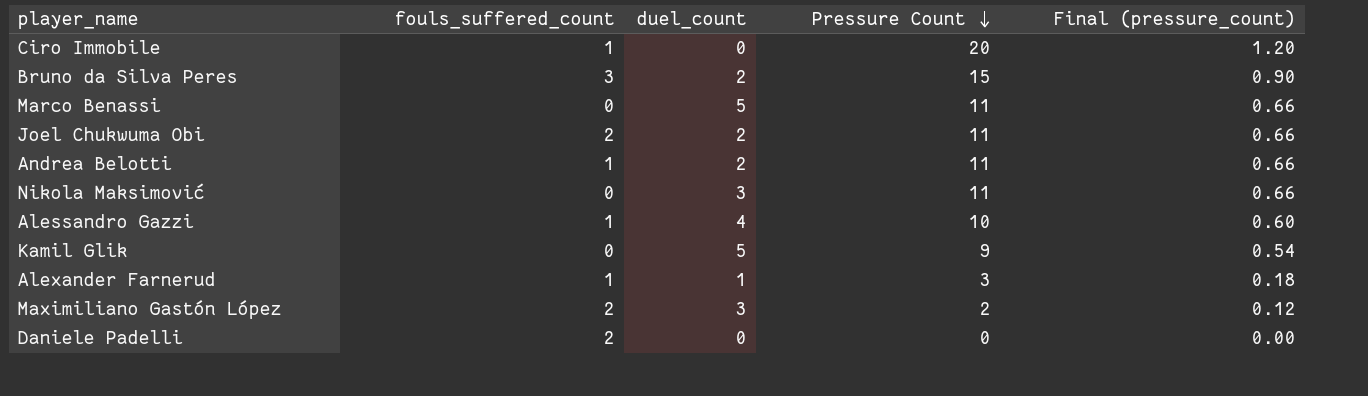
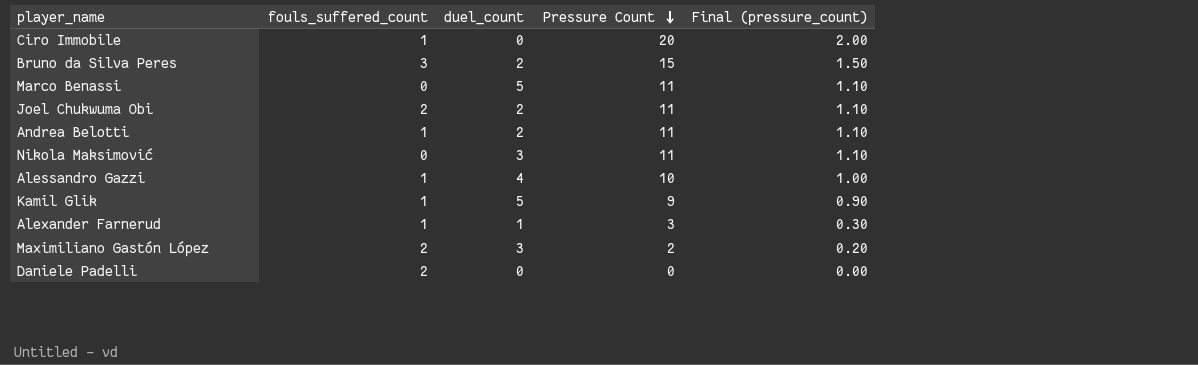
column Final (pressure_count) | formula: [Pressure Count] * 0.06 -> [Pressure Count] * 0.1
Kamil Glik | fouls_suffered_count: 0 -> 1

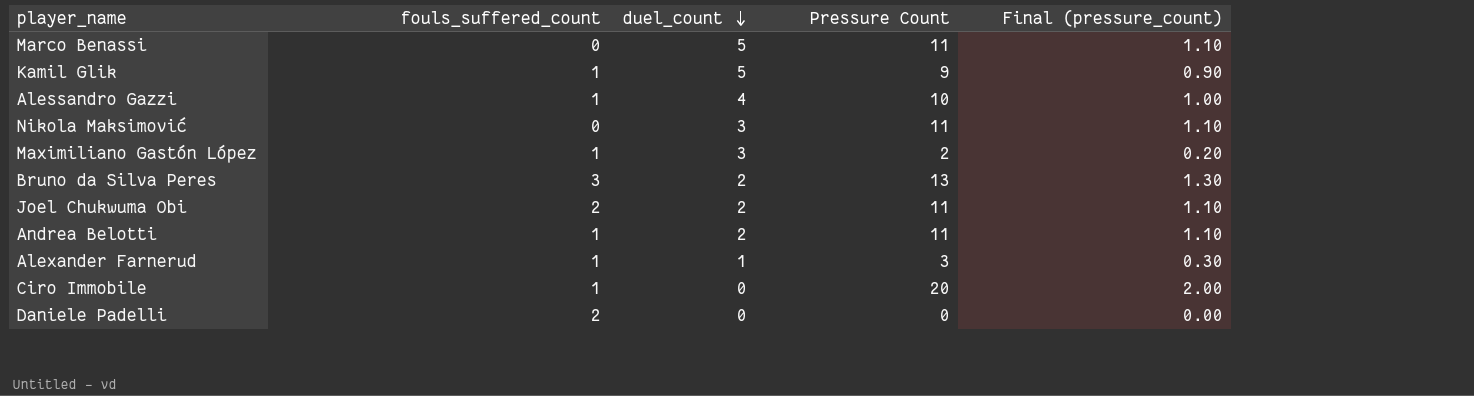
row order: Pressure Count descending -> duel_count descending
Maximiliano Gastón López | fouls_suffered_count: 2 -> 1
Bruno da Silva Peres | Pressure Count: 15 -> 13
Bruno da Silva Peres | Final (pressure_count): 1.50 -> 1.30

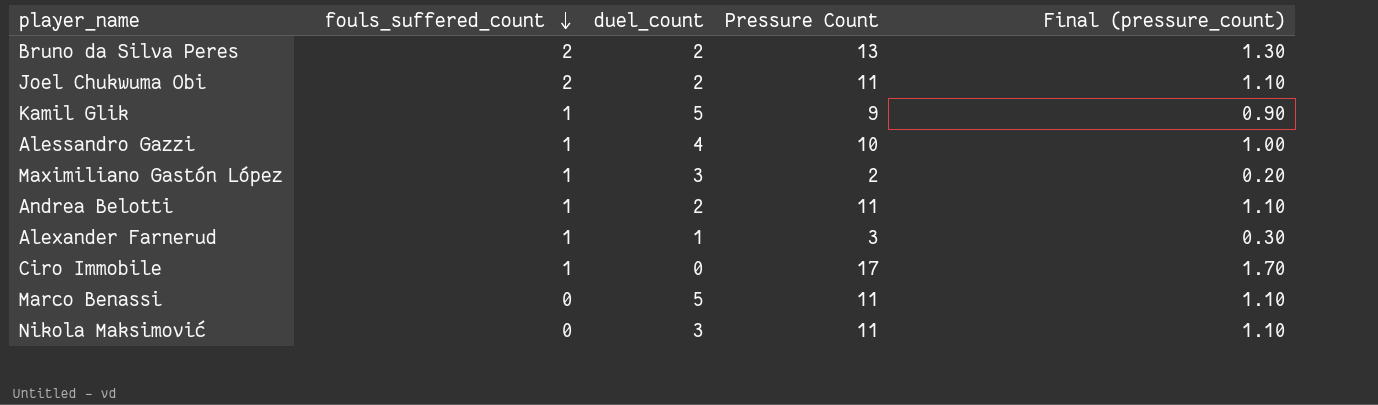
row order: duel_count descending -> fouls_suffered_count descending
row Daniele Padelli: 2 | 0 | 0 | 0.00 -> none
Bruno da Silva Peres | fouls_suffered_count: 3 -> 2
Ciro Immobile | Pressure Count: 20 -> 17
Ciro Immobile | Final (pressure_count): 2.00 -> 1.70

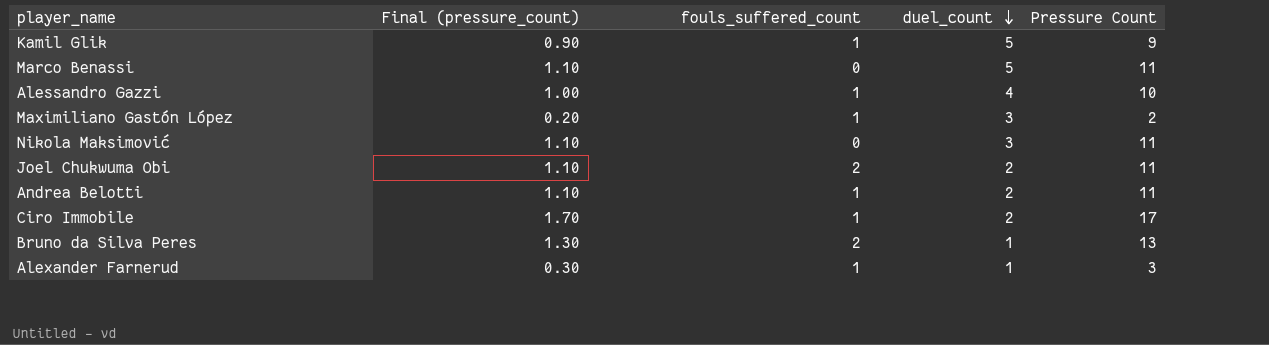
row order: fouls_suffered_count descending -> duel_count descending
column Final (pressure_count) | position: 5 -> 2
Ciro Immobile | duel_count: 0 -> 2
Bruno da Silva Peres | duel_count: 2 -> 1

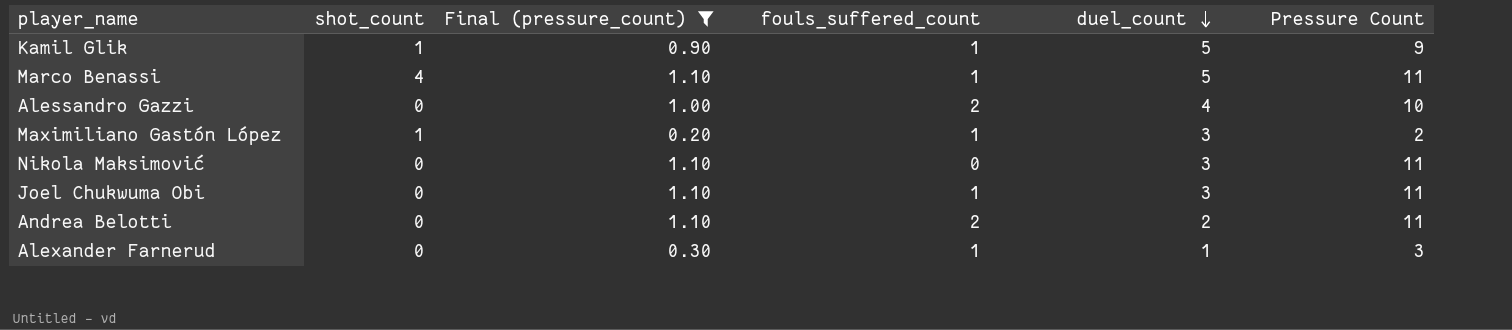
filter: none -> Final (pressure_count) <= 1.10
column shot_count | position: none -> 2
Marco Benassi | fouls_suffered_count: 0 -> 1
Alessandro Gazzi | fouls_suffered_count: 1 -> 2
Joel Chukwuma Obi | fouls_suffered_count: 2 -> 1
Joel Chukwuma Obi | duel_count: 2 -> 3
Andrea Belotti | fouls_suffered_count: 1 -> 2

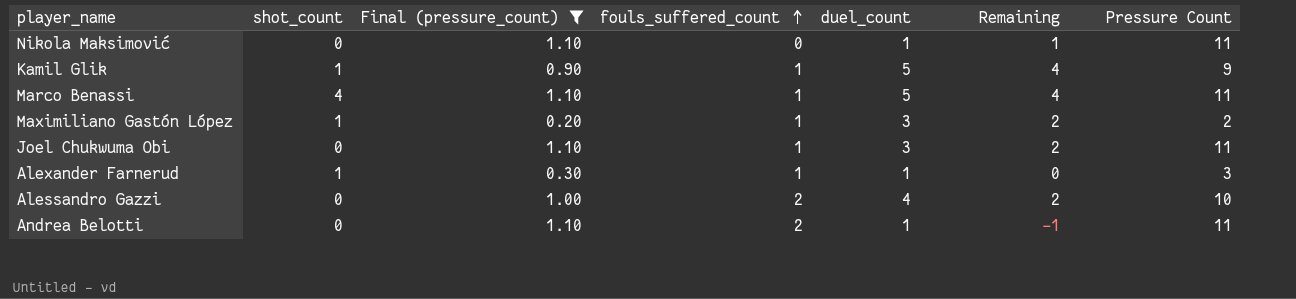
row order: duel_count descending -> fouls_suffered_count ascending
column Remaining | formula: none -> [duel_count] - [fouls_suffered_count]
Nikola Maksimović | duel_count: 3 -> 1
Alexander Farnerud | shot_count: 0 -> 1
Andrea Belotti | duel_count: 2 -> 1

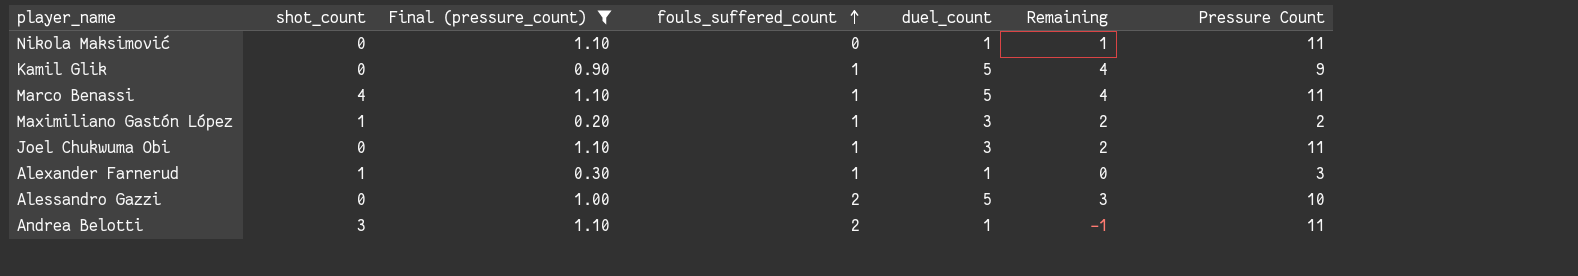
Kamil Glik | shot_count: 1 -> 0
Alessandro Gazzi | duel_count: 4 -> 5
Alessandro Gazzi | Remaining: 2 -> 3
Andrea Belotti | shot_count: 0 -> 3

